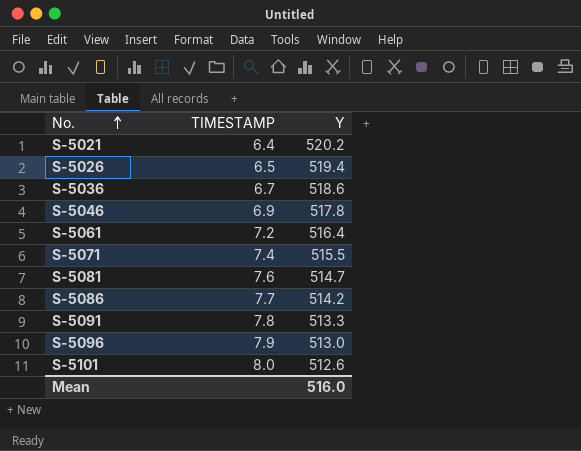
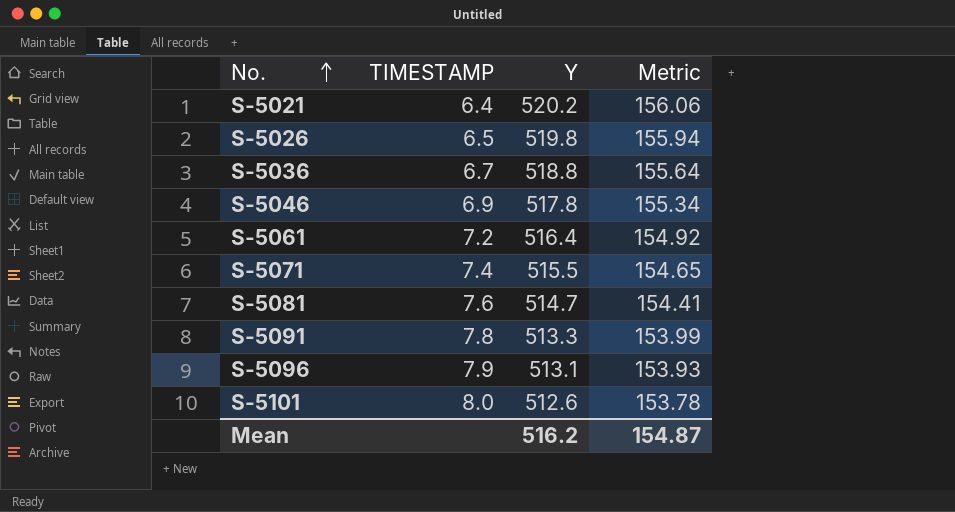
column Metric | formula: none -> [Y] * 0.3
row S-5086: 7.7 | 514.2 -> none
S-5026 | Y: 519.4 -> 519.8
S-5036 | Y: 518.6 -> 518.8
S-5096 | Y: 513.0 -> 513.1
Mean | Y: 516.0 -> 516.2

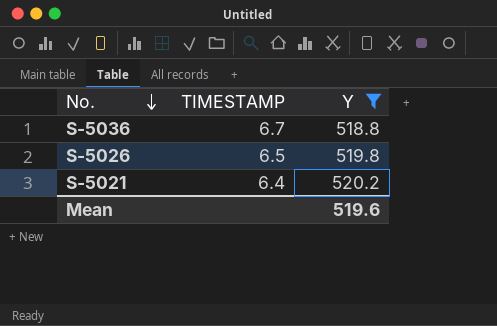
filter: none -> Y >= 518.8
row order: No. ascending -> No. descending
column Metric | formula: [Y] * 0.3 -> none
Mean | Y: 516.2 -> 519.6

